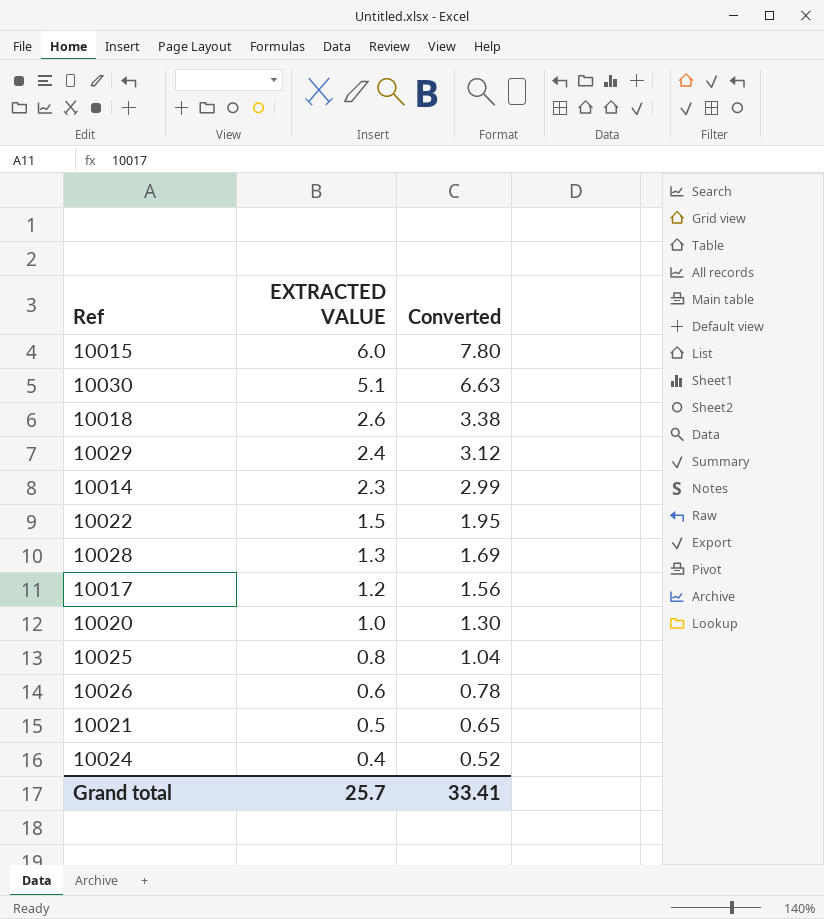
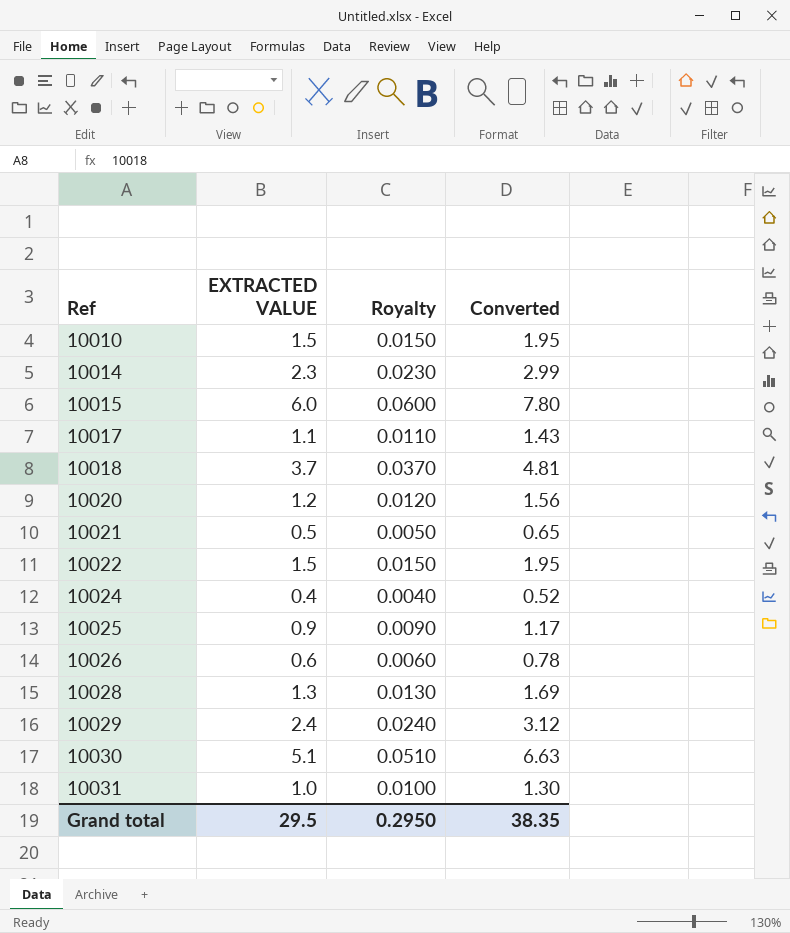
row order: EXTRACTED VALUE descending -> Ref ascending
column Royalty | formula: none -> [EXTRACTED VALUE] * 0.01
row 10010: none -> 1.5 | 0.0150 | 1.95
10017 | EXTRACTED VALUE: 1.2 -> 1.1
10017 | Converted: 1.56 -> 1.43
10018 | EXTRACTED VALUE: 2.6 -> 3.7
10018 | Converted: 3.38 -> 4.81
10020 | EXTRACTED VALUE: 1.0 -> 1.2
10020 | Converted: 1.30 -> 1.56
10025 | EXTRACTED VALUE: 0.8 -> 0.9
10025 | Converted: 1.04 -> 1.17
row 10031: none -> 1.0 | 0.0100 | 1.30
Grand total | EXTRACTED VALUE: 25.7 -> 29.5
Grand total | Converted: 33.41 -> 38.35

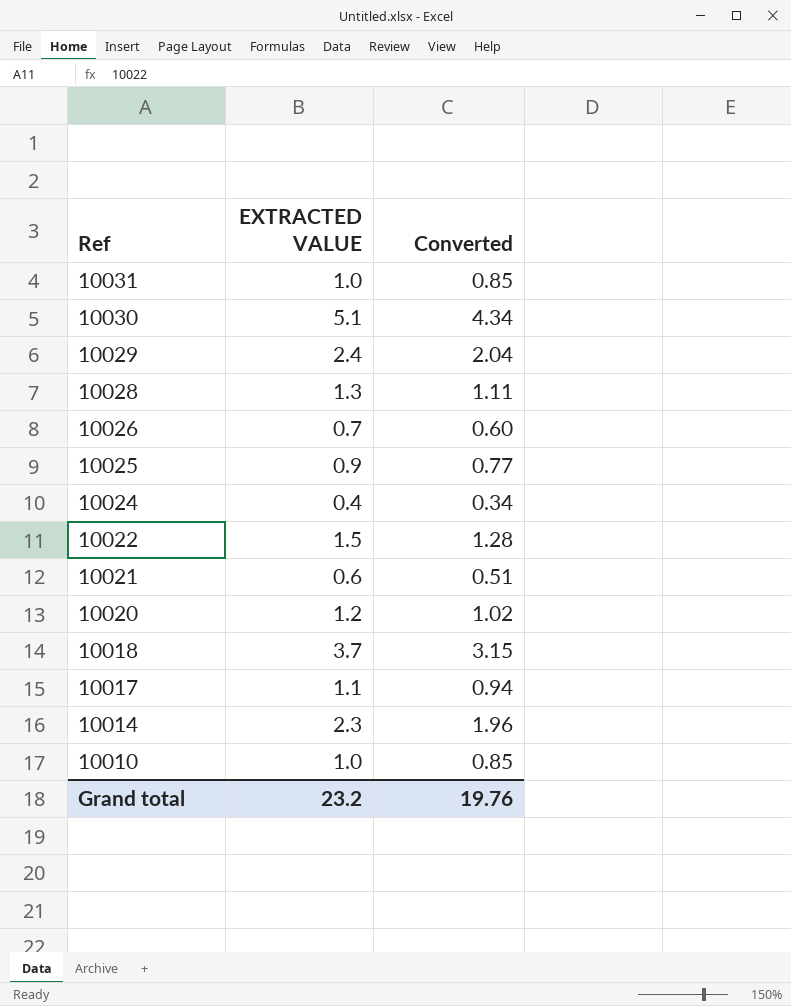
row order: Ref ascending -> Ref descending
column Royalty | formula: [EXTRACTED VALUE] * 0.01 -> none
column Converted | formula: [EXTRACTED VALUE] * 1.3 -> [EXTRACTED VALUE] * 0.85
row 10015: 6.0 | 0.0600 | 7.80 -> none
10026 | EXTRACTED VALUE: 0.6 -> 0.7
10021 | EXTRACTED VALUE: 0.5 -> 0.6
10010 | EXTRACTED VALUE: 1.5 -> 1.0
Grand total | EXTRACTED VALUE: 29.5 -> 23.2
Grand total | Converted: 38.35 -> 19.76

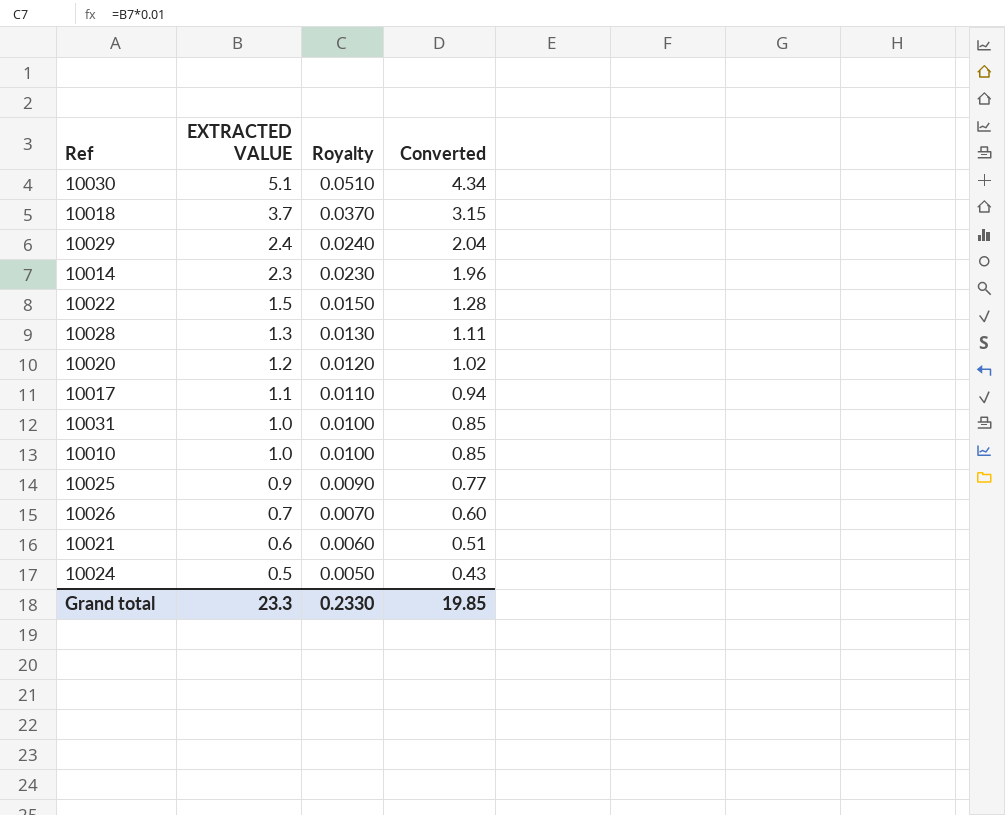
row order: Ref descending -> EXTRACTED VALUE descending
column Royalty | formula: none -> [EXTRACTED VALUE] * 0.01
10024 | EXTRACTED VALUE: 0.4 -> 0.5
10024 | Converted: 0.34 -> 0.43
Grand total | EXTRACTED VALUE: 23.2 -> 23.3
Grand total | Converted: 19.76 -> 19.85

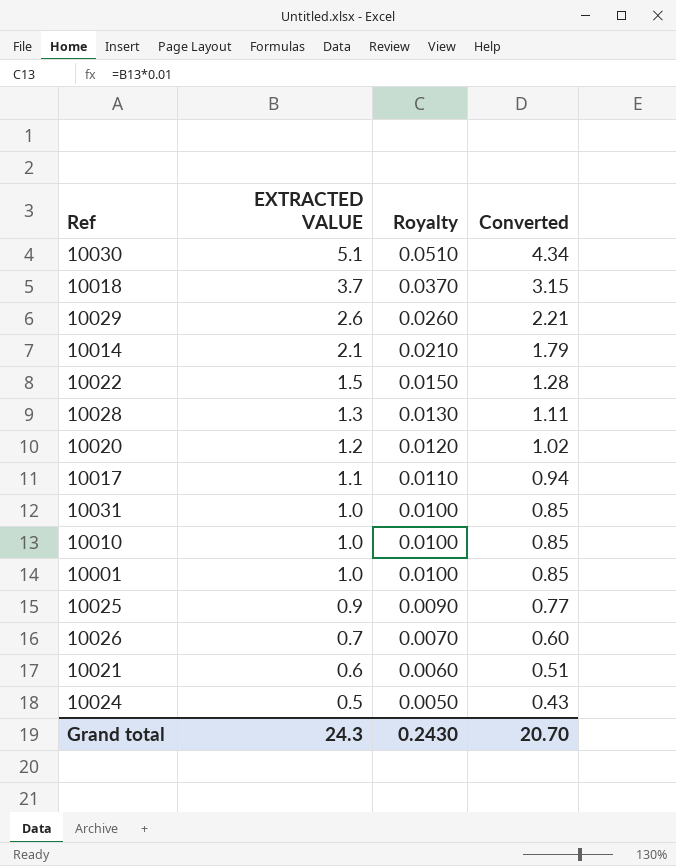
10029 | EXTRACTED VALUE: 2.4 -> 2.6
10029 | Royalty: 0.0240 -> 0.0260
10029 | Converted: 2.04 -> 2.21
10014 | EXTRACTED VALUE: 2.3 -> 2.1
10014 | Royalty: 0.0230 -> 0.0210
10014 | Converted: 1.96 -> 1.79
row 10001: none -> 1.0 | 0.0100 | 0.85
Grand total | EXTRACTED VALUE: 23.3 -> 24.3
Grand total | Royalty: 0.2330 -> 0.2430
Grand total | Converted: 19.85 -> 20.70

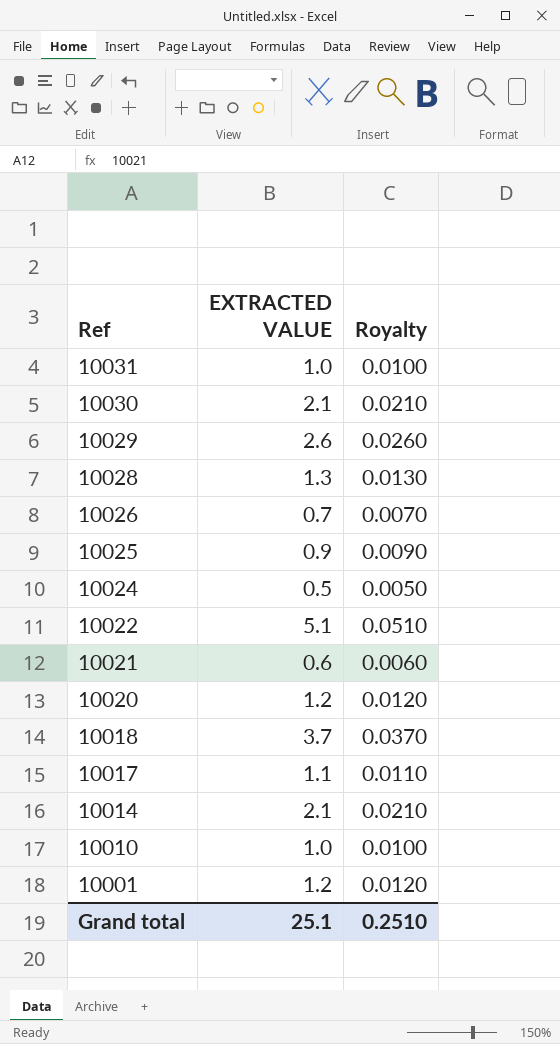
row order: EXTRACTED VALUE descending -> Ref descending
column Converted | formula: [EXTRACTED VALUE] * 0.85 -> none
10030 | EXTRACTED VALUE: 5.1 -> 2.1
10030 | Royalty: 0.0510 -> 0.0210
10022 | EXTRACTED VALUE: 1.5 -> 5.1
10022 | Royalty: 0.0150 -> 0.0510
10001 | EXTRACTED VALUE: 1.0 -> 1.2
10001 | Royalty: 0.0100 -> 0.0120
Grand total | EXTRACTED VALUE: 24.3 -> 25.1
Grand total | Royalty: 0.2430 -> 0.2510

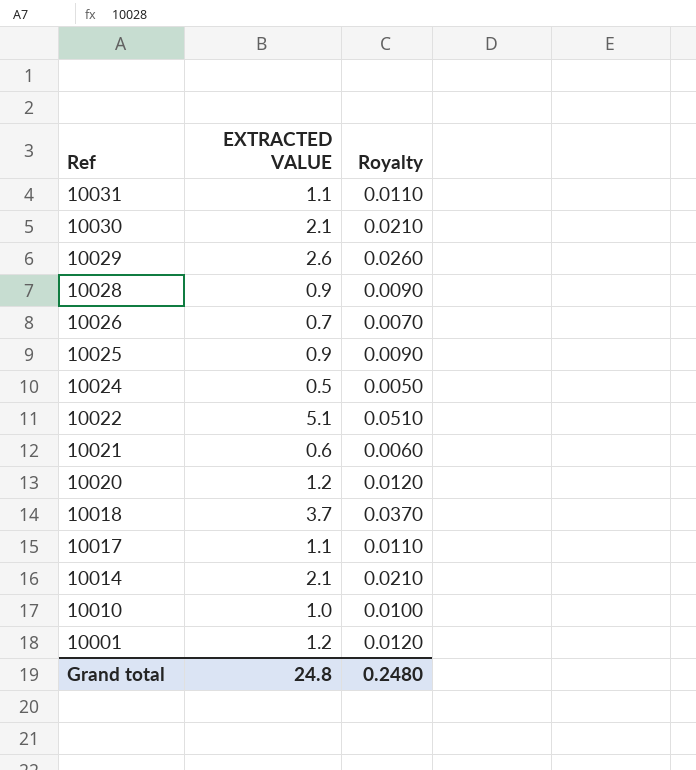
10031 | EXTRACTED VALUE: 1.0 -> 1.1
10031 | Royalty: 0.0100 -> 0.0110
10028 | EXTRACTED VALUE: 1.3 -> 0.9
10028 | Royalty: 0.0130 -> 0.0090
Grand total | EXTRACTED VALUE: 25.1 -> 24.8
Grand total | Royalty: 0.2510 -> 0.2480

